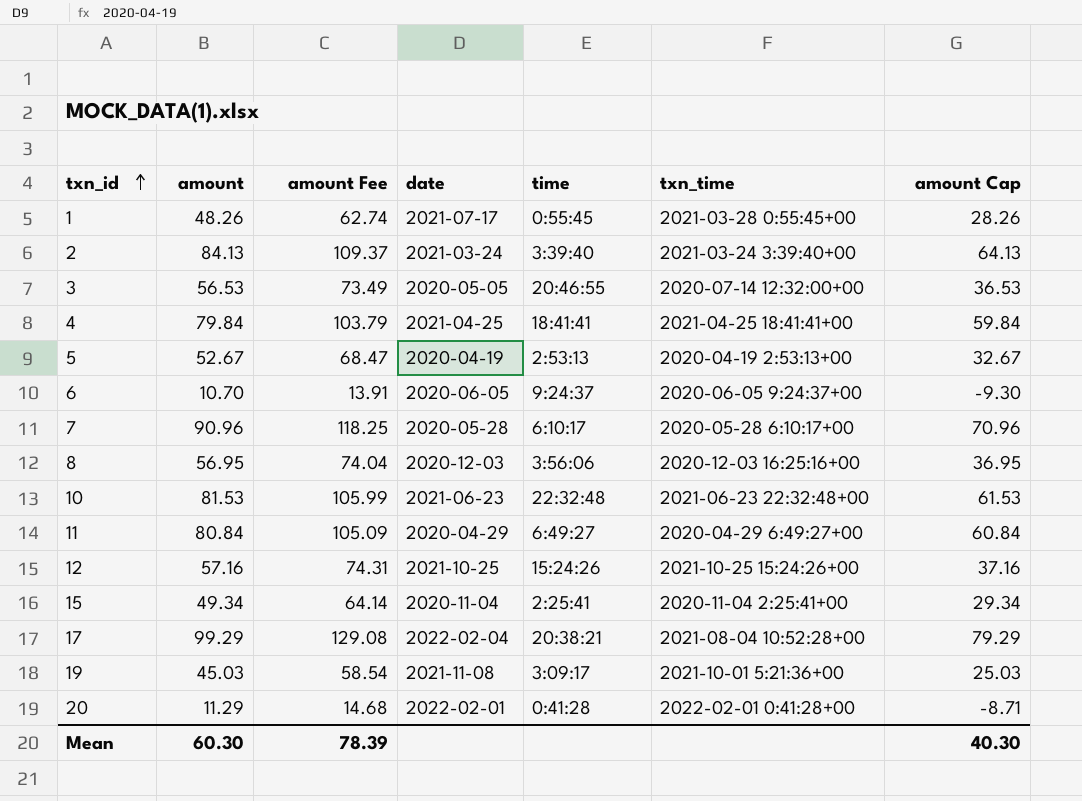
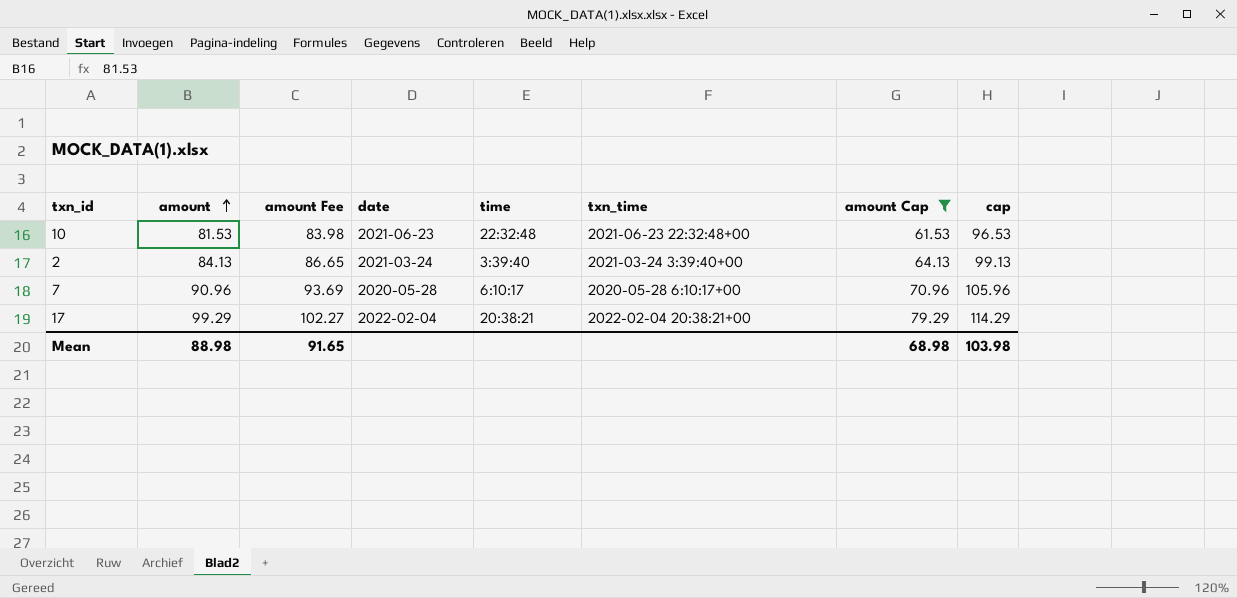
filter: none -> amount Cap >= 61.53
row order: txn_id ascending -> amount ascending
column amount Fee | formula: [amount] * 1.3 -> [amount] * 1.03
column cap | formula: none -> [amount] + 15
17 | txn_time: 2021-08-04 10:52:28+00 -> 2022-02-04 20:38:21+00
Mean | amount: 60.30 -> 88.98
Mean | amount Fee: 78.39 -> 91.65
Mean | amount Cap: 40.30 -> 68.98

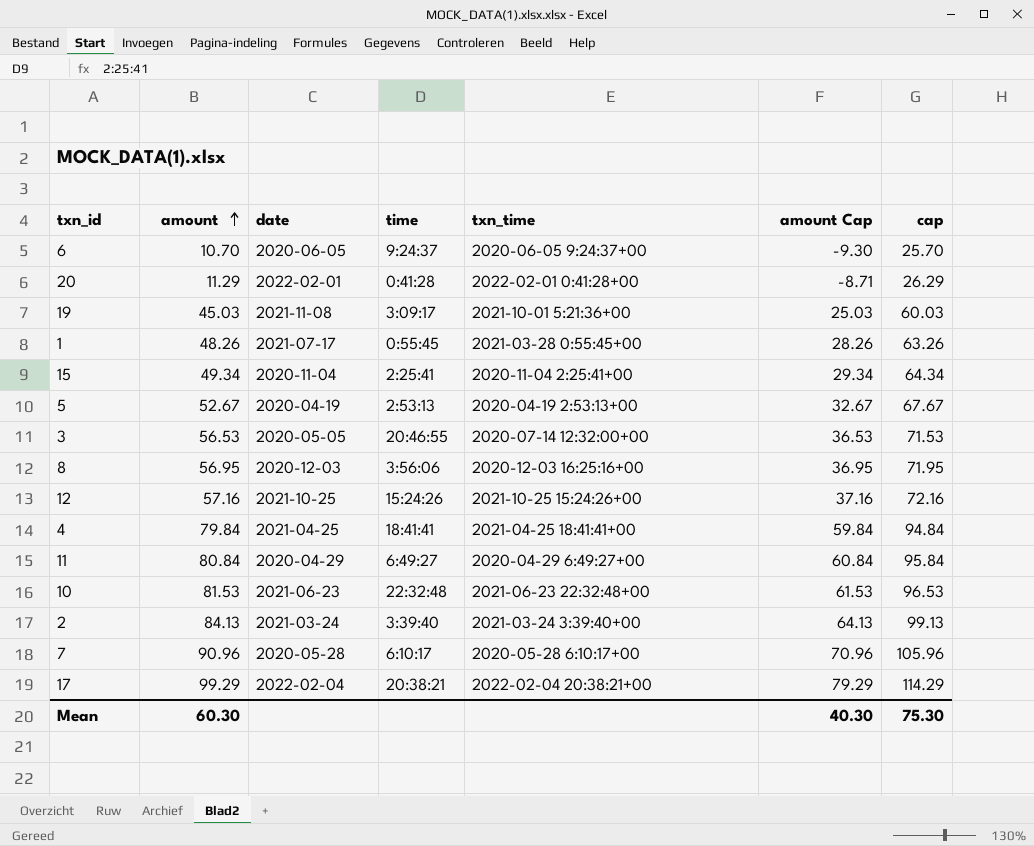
filter: amount Cap >= 61.53 -> none
column amount Fee | formula: [amount] * 1.03 -> none
Mean | amount: 88.98 -> 60.30
Mean | amount Cap: 68.98 -> 40.30
Mean | cap: 103.98 -> 75.30

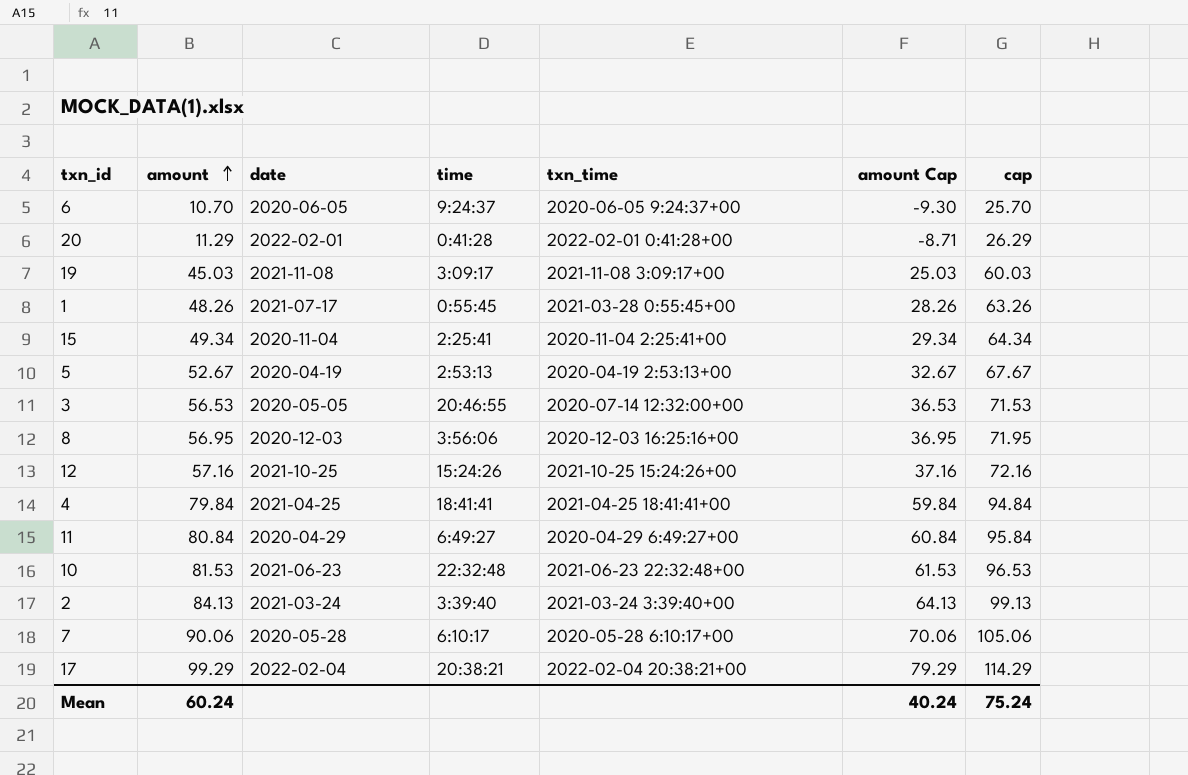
19 | txn_time: 2021-10-01 5:21:36+00 -> 2021-11-08 3:09:17+00
7 | amount: 90.96 -> 90.06
7 | amount Cap: 70.96 -> 70.06
7 | cap: 105.96 -> 105.06
Mean | amount: 60.30 -> 60.24
Mean | amount Cap: 40.30 -> 40.24
Mean | cap: 75.30 -> 75.24

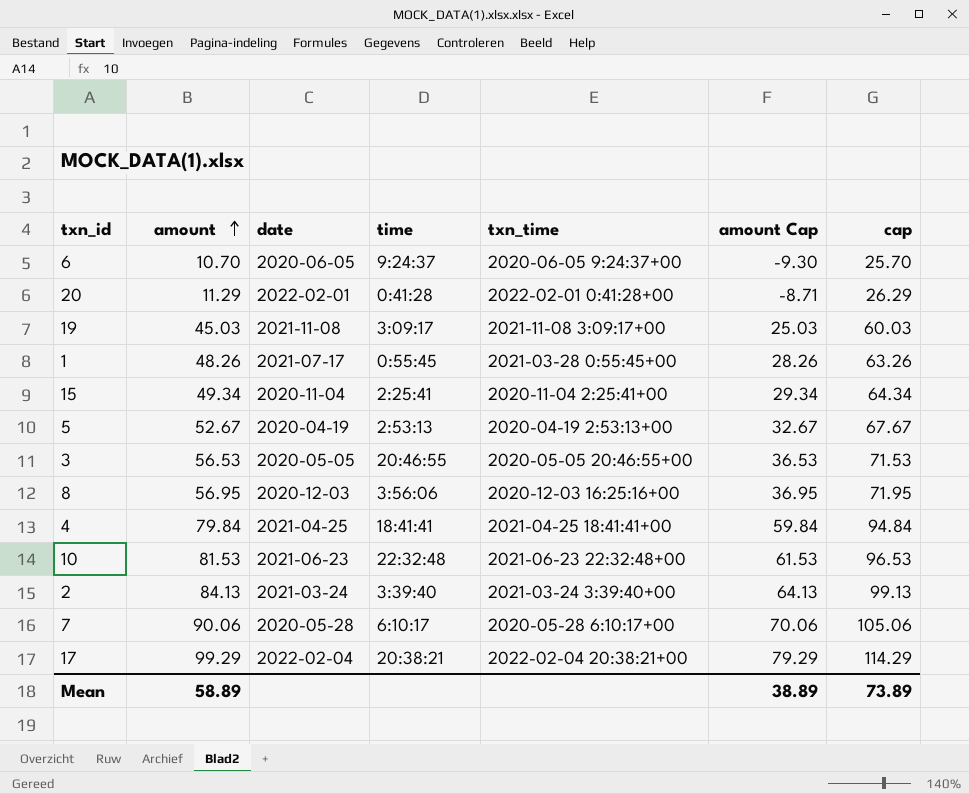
row 12: 57.16 | 2021-10-25 | 15:24:26 | 2021-10-25 15:24:26+00 | 37.16 | 72.16 -> none
row 11: 80.84 | 2020-04-29 | 6:49:27 | 2020-04-29 6:49:27+00 | 60.84 | 95.84 -> none
3 | txn_time: 2020-07-14 12:32:00+00 -> 2020-05-05 20:46:55+00
Mean | amount: 60.24 -> 58.89
Mean | amount Cap: 40.24 -> 38.89
Mean | cap: 75.24 -> 73.89

